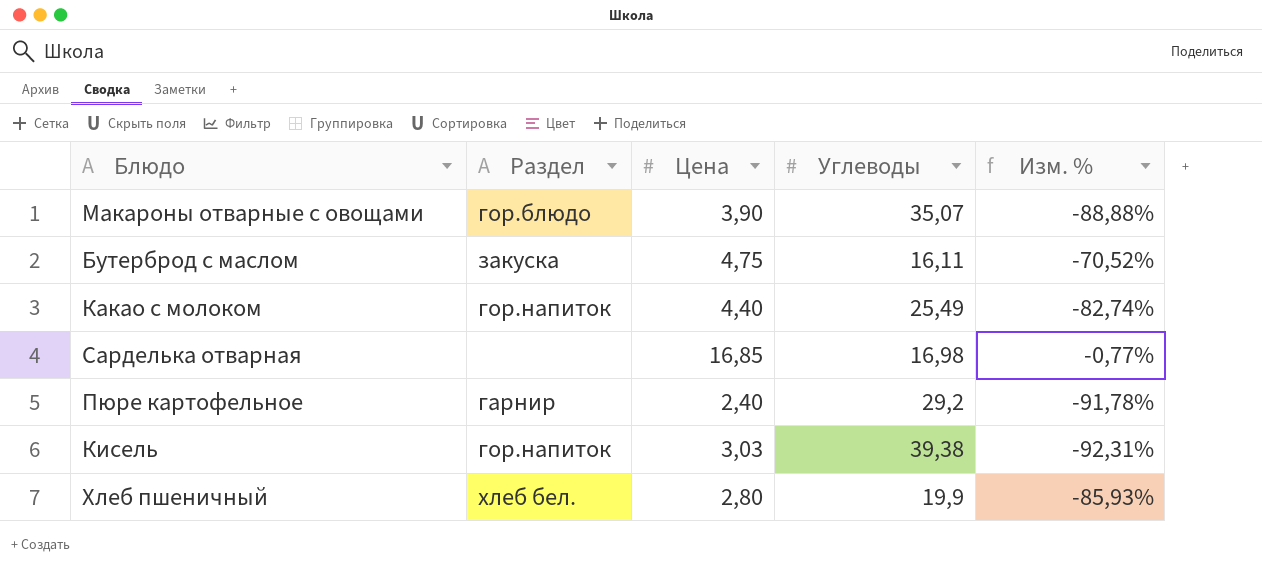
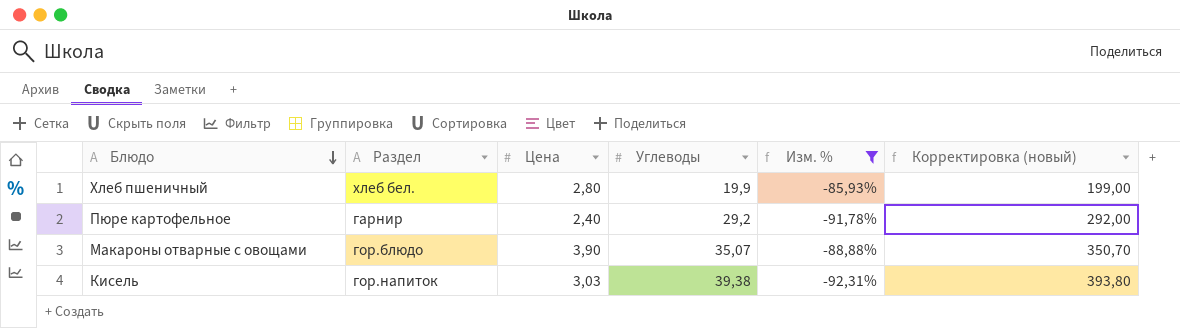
filter: none -> Изм. % <= -85,93%
row order: none -> Блюдо descending
column Корректировка (новый) | formula: none -> [Углеводы] * 10

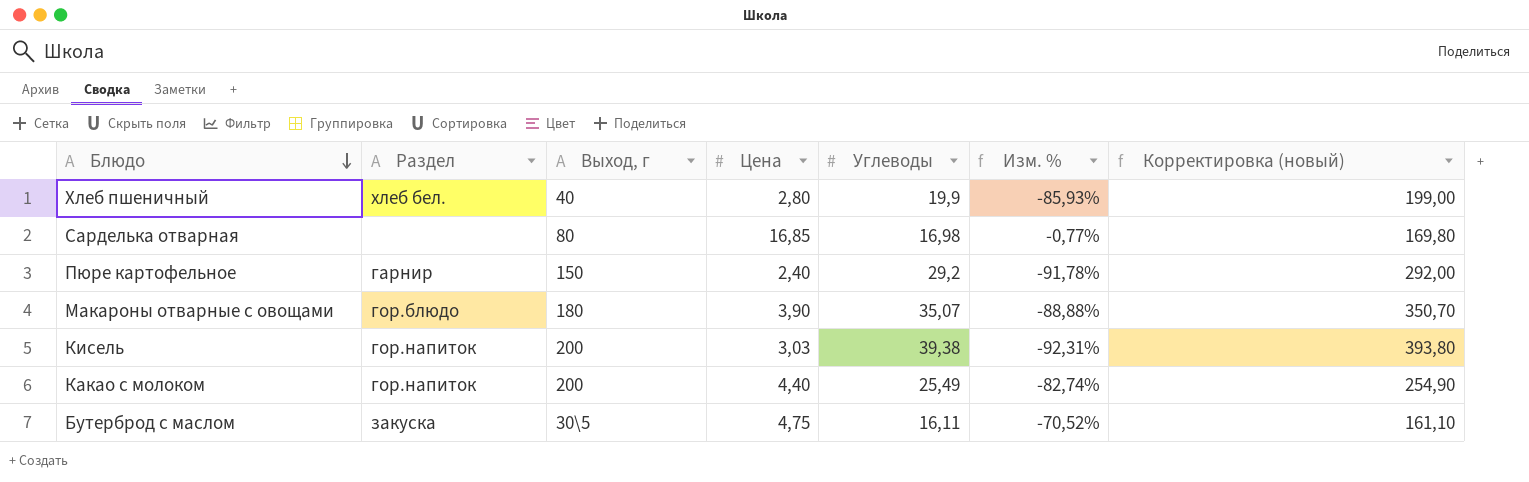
filter: Изм. % <= -85,93% -> none
column Выход, г | position: none -> 3

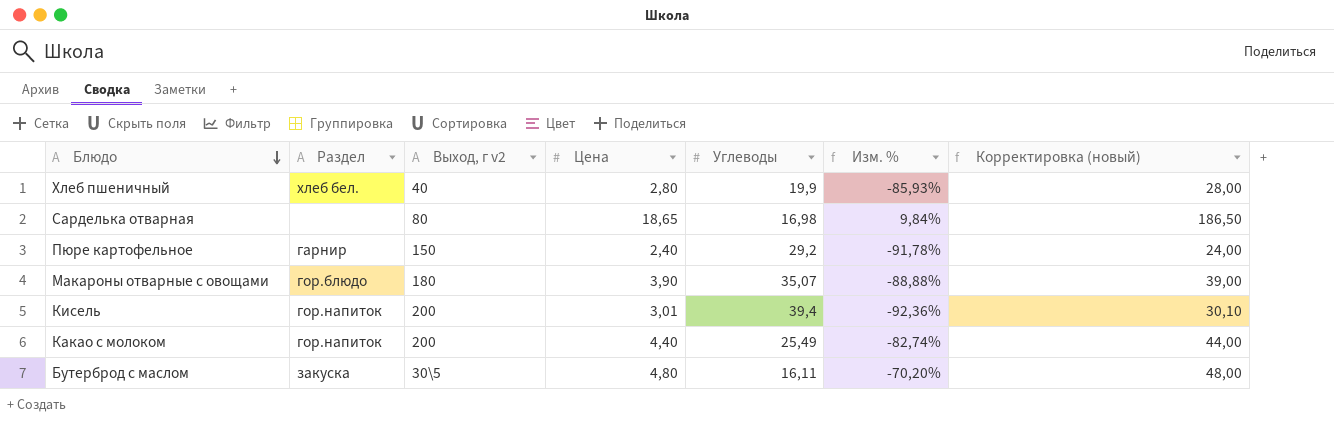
column name: Выход, г -> Выход, г v2
column Корректировка (новый) | formula: [Углеводы] * 10 -> [Цена] * 10
Сарделька отварная | Цена: 16,85 -> 18,65
Сарделька отварная | Изм. %: -0,77% -> 9,84%
Кисель | Цена: 3,03 -> 3,01
Кисель | Углеводы: 39,38 -> 39,4
Кисель | Изм. %: -92,31% -> -92,36%
Бутерброд с маслом | Цена: 4,75 -> 4,80
Бутерброд с маслом | Изм. %: -70,52% -> -70,20%

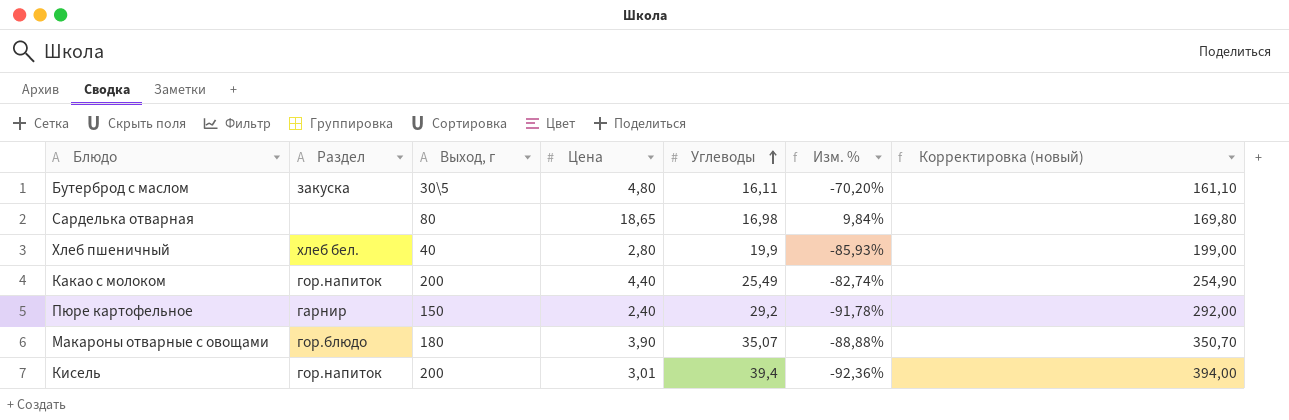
row order: Блюдо descending -> Углеводы ascending
column name: Выход, г v2 -> Выход, г
column Корректировка (новый) | formula: [Цена] * 10 -> [Углеводы] * 10

